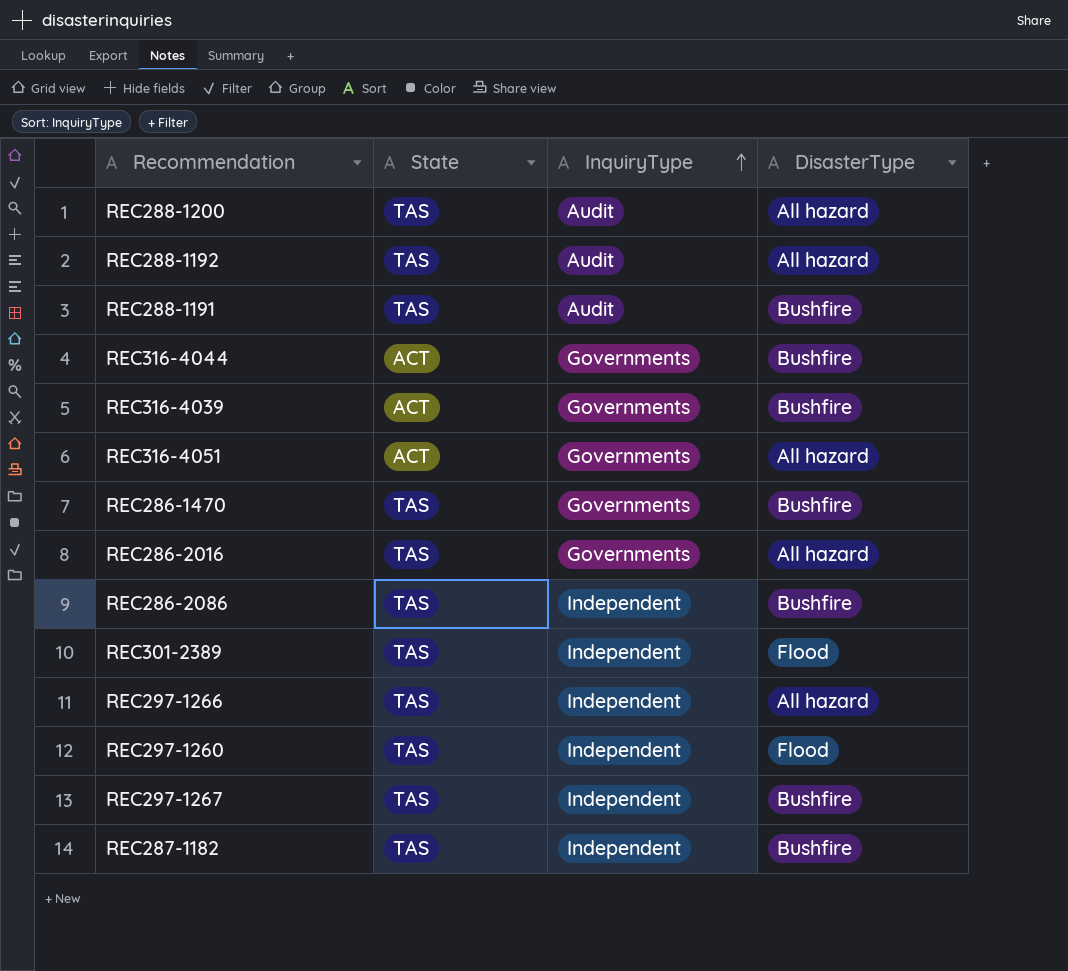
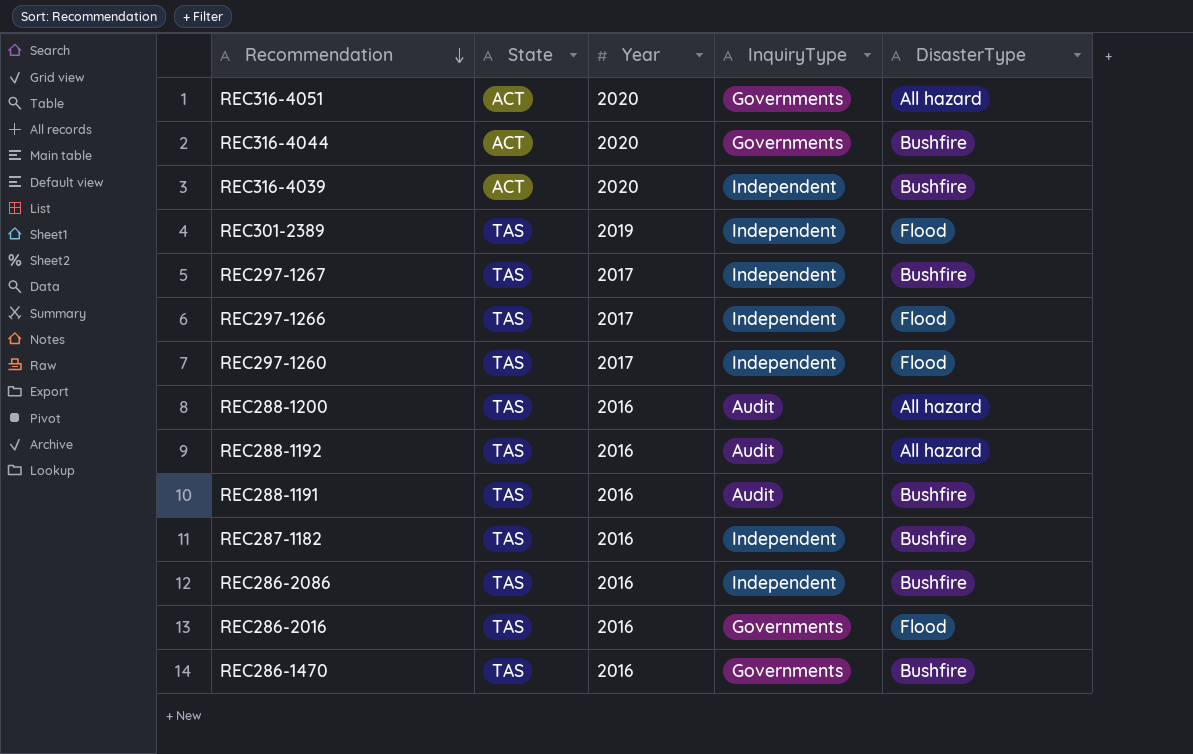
row order: InquiryType ascending -> Recommendation descending
column Year | position: none -> 3
REC316-4039 | InquiryType: Governments -> Independent
REC297-1266 | DisasterType: All hazard -> Flood
REC286-2016 | DisasterType: All hazard -> Flood

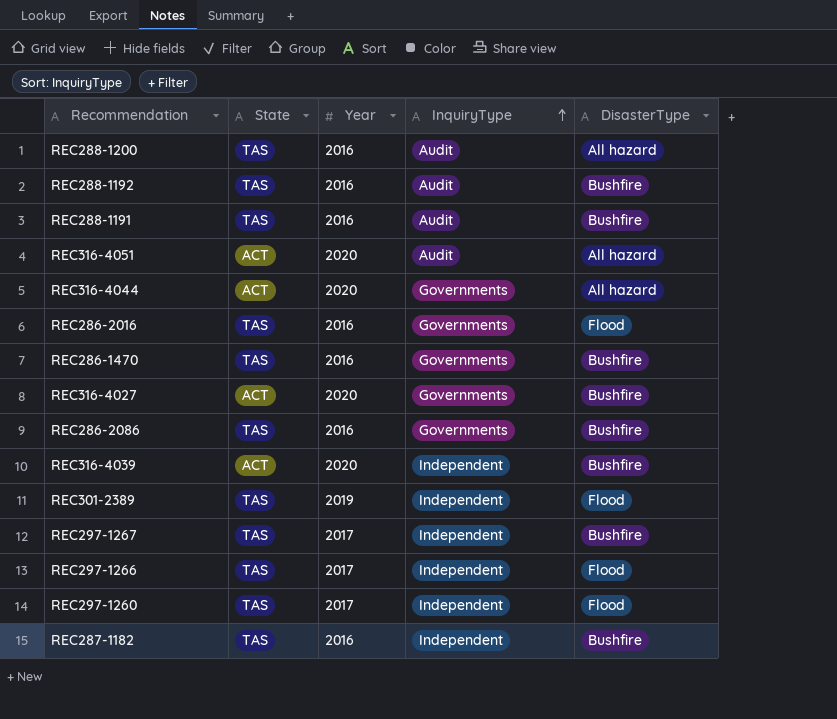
row order: Recommendation descending -> InquiryType ascending
REC288-1192 | DisasterType: All hazard -> Bushfire
REC316-4051 | InquiryType: Governments -> Audit
REC316-4044 | DisasterType: Bushfire -> All hazard
row REC316-4027: none -> ACT | 2020 | Governments | Bushfire
REC286-2086 | InquiryType: Independent -> Governments

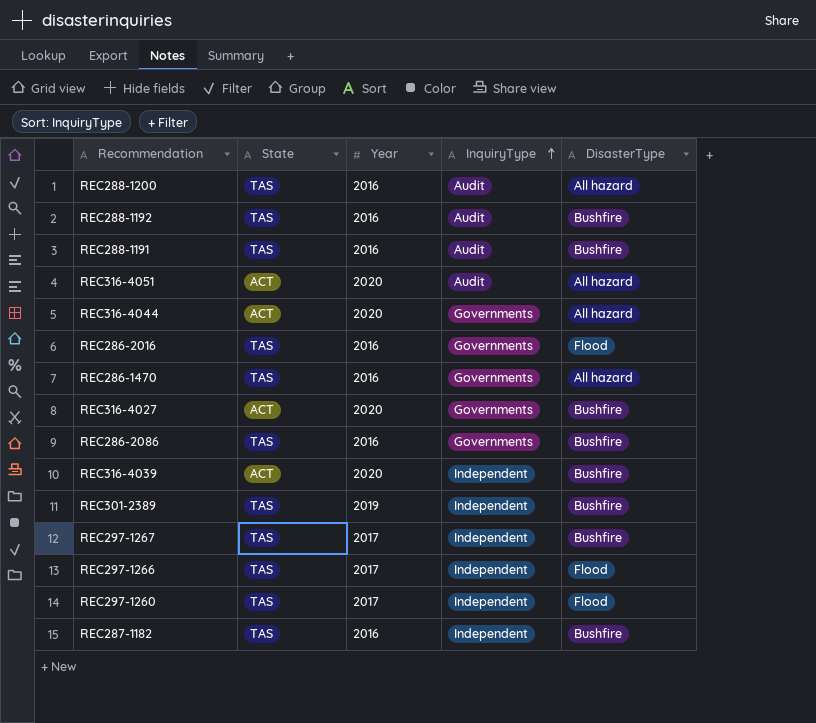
REC286-1470 | DisasterType: Bushfire -> All hazard
REC301-2389 | DisasterType: Flood -> Bushfire

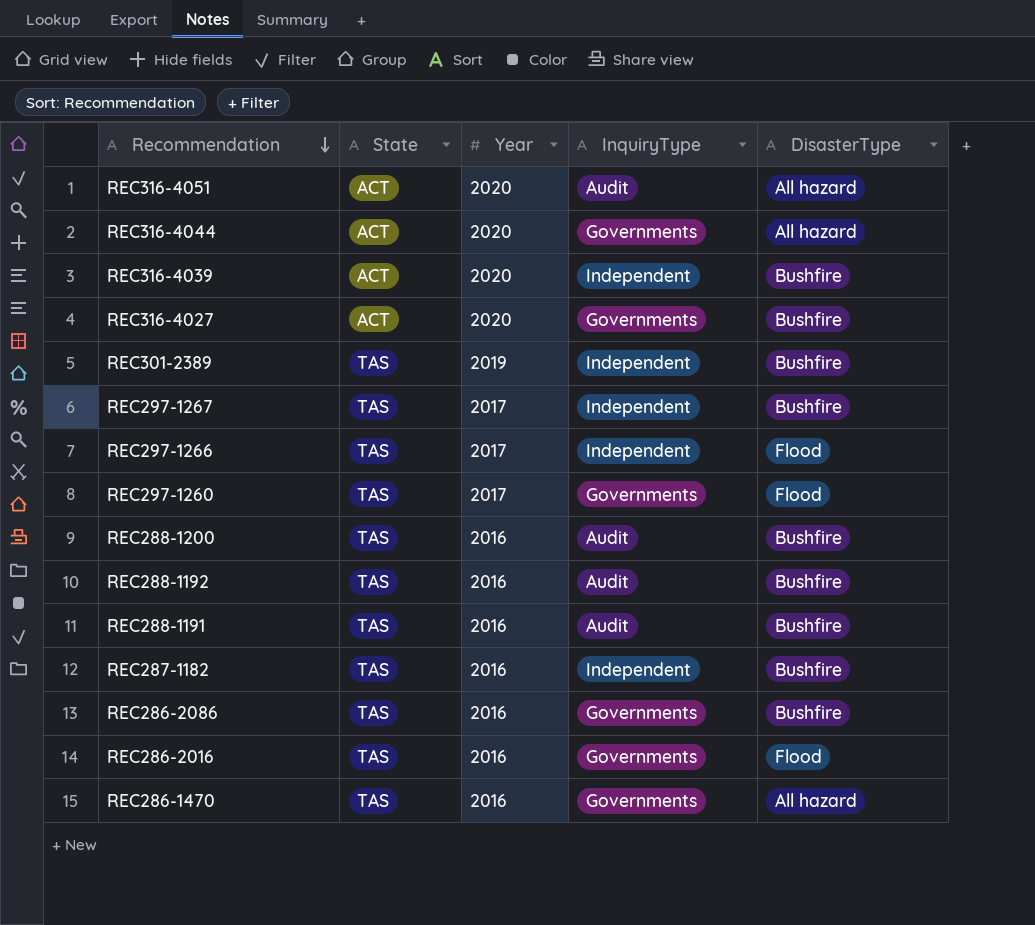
row order: InquiryType ascending -> Recommendation descending
REC297-1260 | InquiryType: Independent -> Governments
REC288-1200 | DisasterType: All hazard -> Bushfire

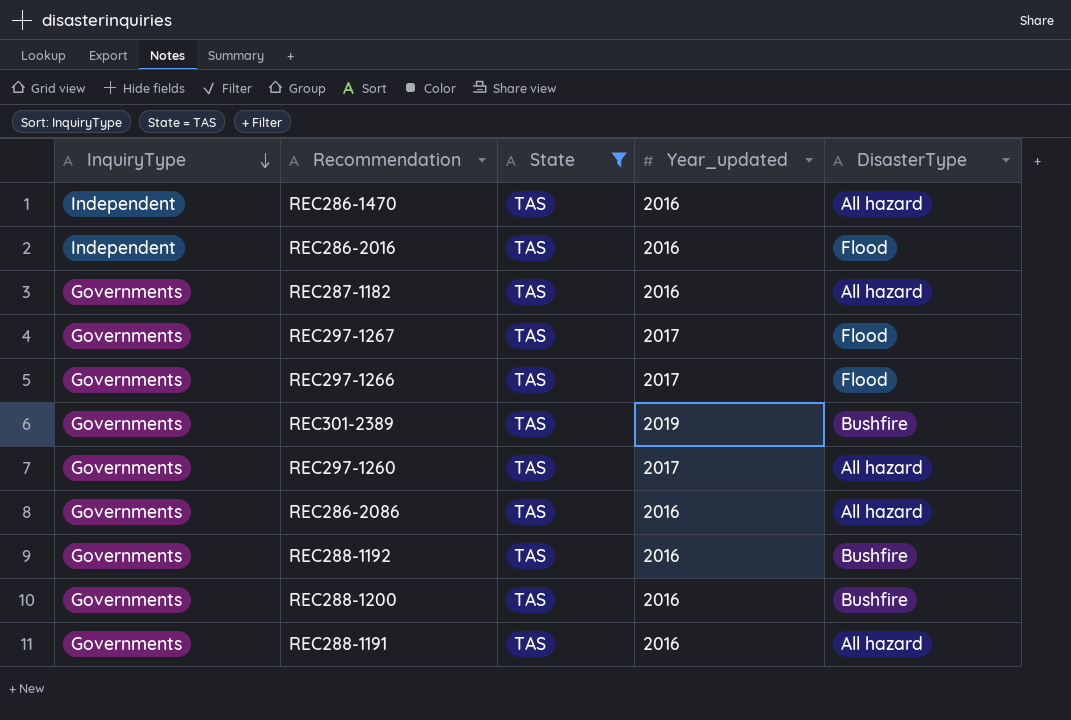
filter: none -> State = TAS
row order: Recommendation descending -> InquiryType descending
column InquiryType | position: 4 -> 1
column name: Year -> Year_updated
REC286-1470 | InquiryType: Governments -> Independent
REC286-2016 | InquiryType: Governments -> Independent
REC287-1182 | InquiryType: Independent -> Governments
REC287-1182 | DisasterType: Bushfire -> All hazard
REC297-1267 | InquiryType: Independent -> Governments
REC297-1267 | DisasterType: Bushfire -> Flood
REC297-1266 | InquiryType: Independent -> Governments
REC301-2389 | InquiryType: Independent -> Governments
REC297-1260 | DisasterType: Flood -> All hazard
REC286-2086 | DisasterType: Bushfire -> All hazard
REC288-1192 | InquiryType: Audit -> Governments
REC288-1200 | InquiryType: Audit -> Governments
REC288-1191 | InquiryType: Audit -> Governments
REC288-1191 | DisasterType: Bushfire -> All hazard

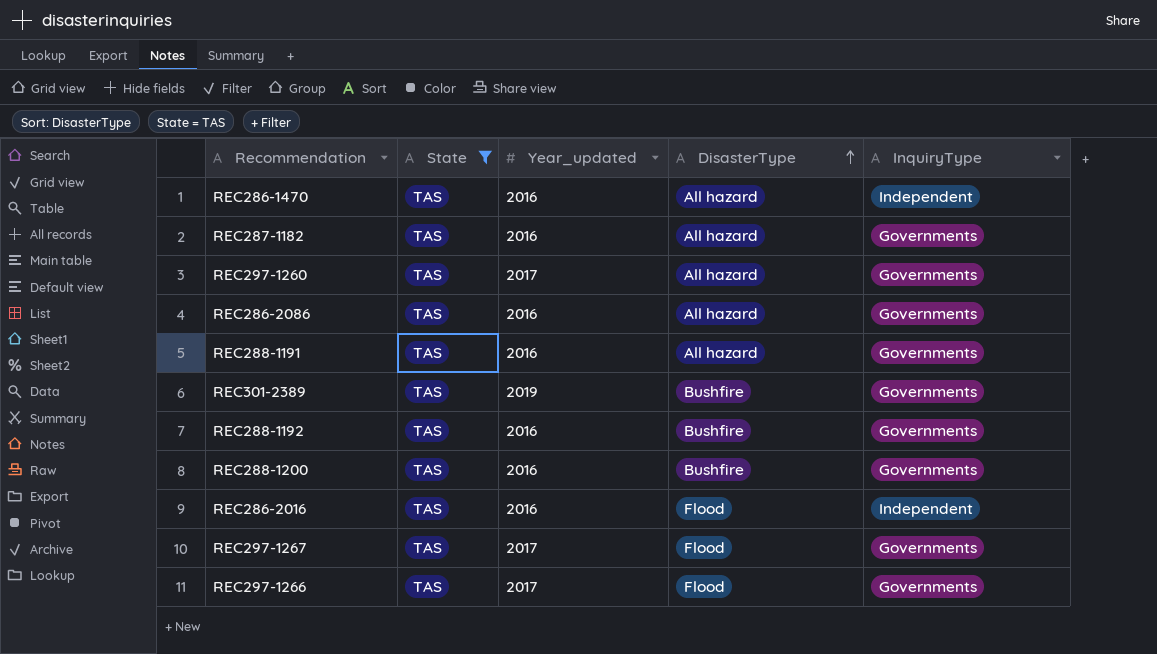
row order: InquiryType descending -> DisasterType ascending
column InquiryType | position: 1 -> 5

